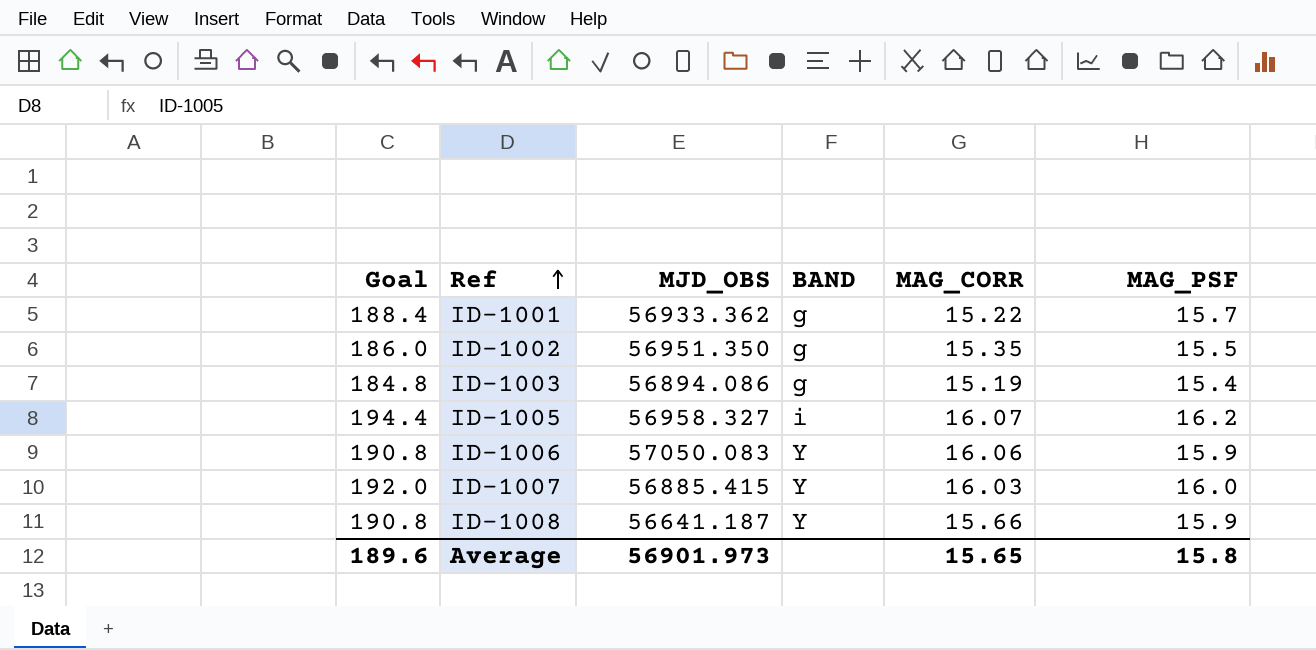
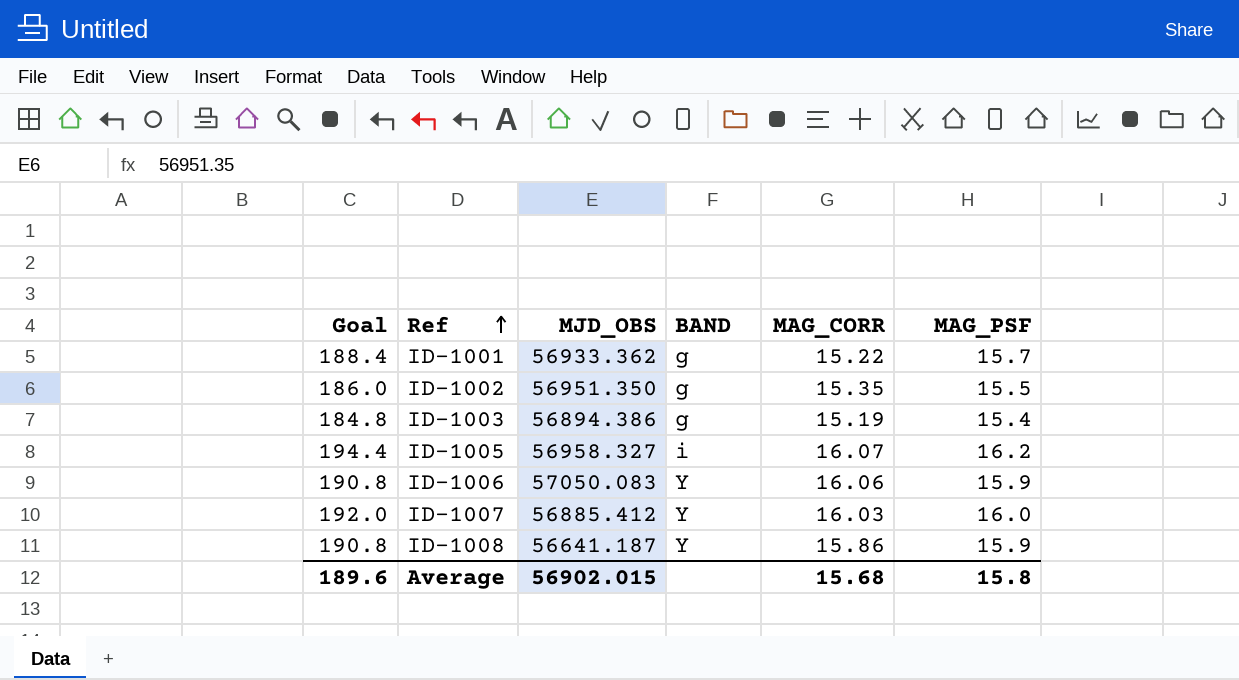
ID-1003 | MJD_OBS: 56894.086 -> 56894.386
ID-1007 | MJD_OBS: 56885.415 -> 56885.412
ID-1008 | MAG_CORR: 15.66 -> 15.86
Average | MJD_OBS: 56901.973 -> 56902.015
Average | MAG_CORR: 15.65 -> 15.68

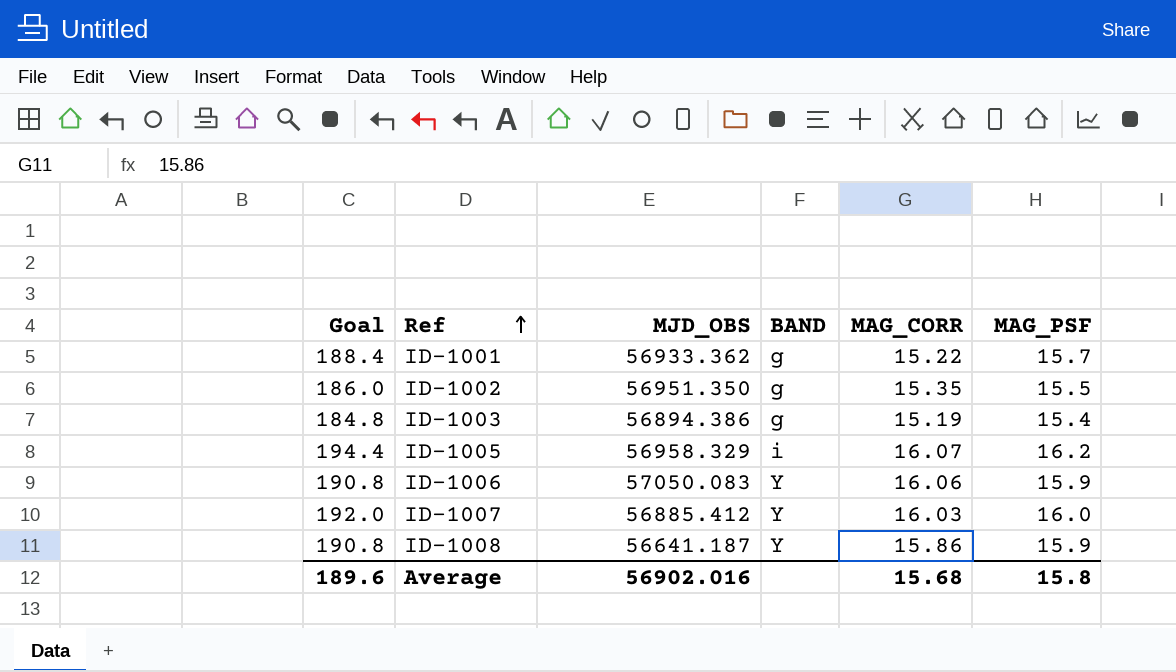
ID-1005 | MJD_OBS: 56958.327 -> 56958.329
Average | MJD_OBS: 56902.015 -> 56902.016

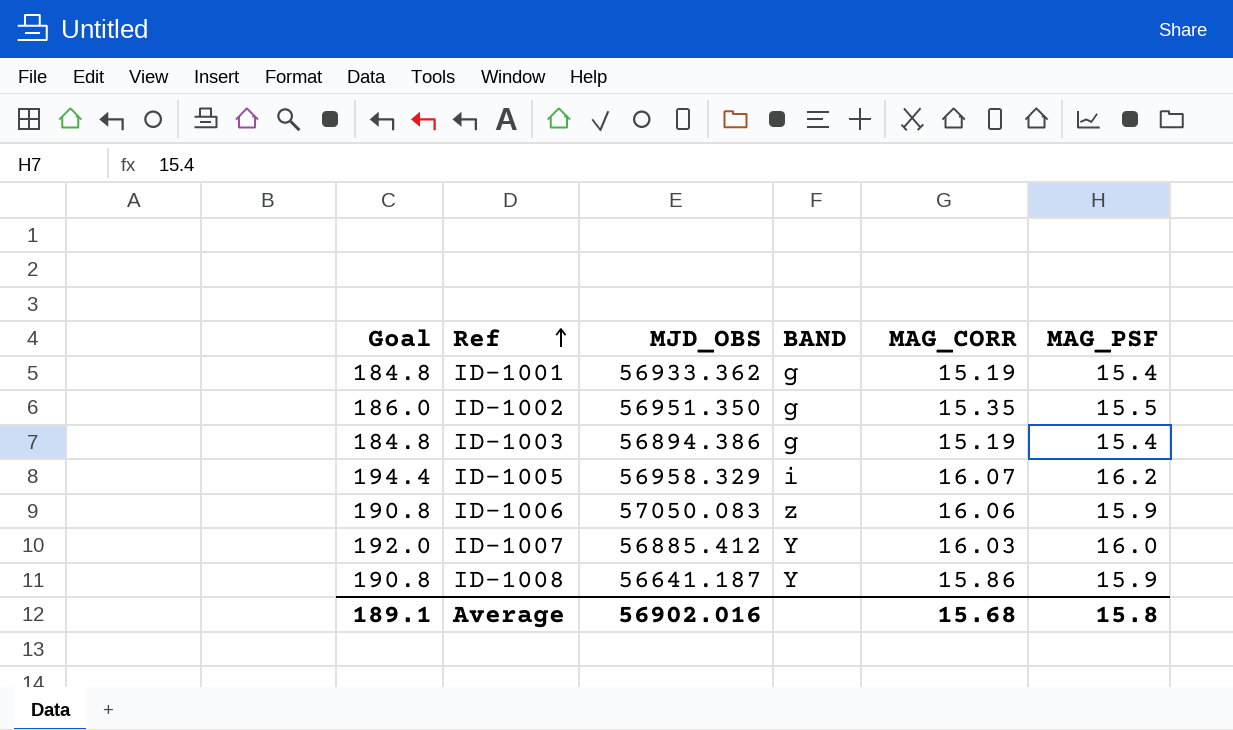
ID-1001 | Goal: 188.4 -> 184.8
ID-1001 | MAG_CORR: 15.22 -> 15.19
ID-1001 | MAG_PSF: 15.7 -> 15.4
ID-1006 | BAND: Y -> z
Average | Goal: 189.6 -> 189.1

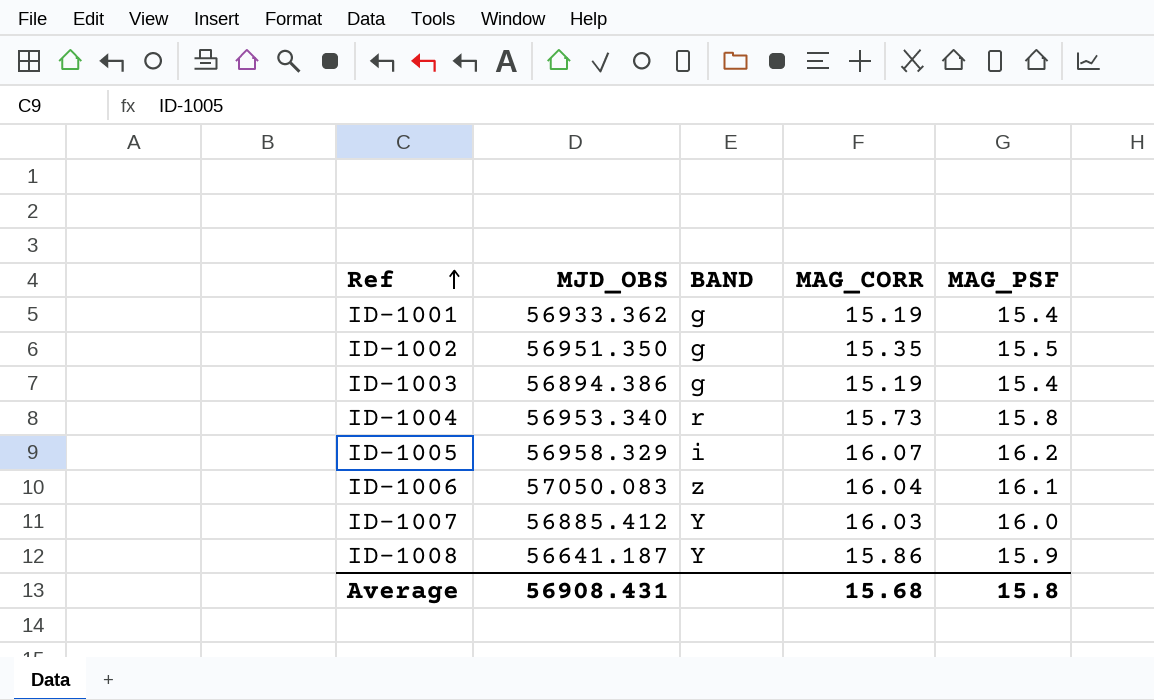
column Goal | formula: [MAG_PSF] * 12 -> none
row ID-1004: none -> 56953.340 | r | 15.73 | 15.8
ID-1006 | MAG_CORR: 16.06 -> 16.04
ID-1006 | MAG_PSF: 15.9 -> 16.1
Average | MJD_OBS: 56902.016 -> 56908.431

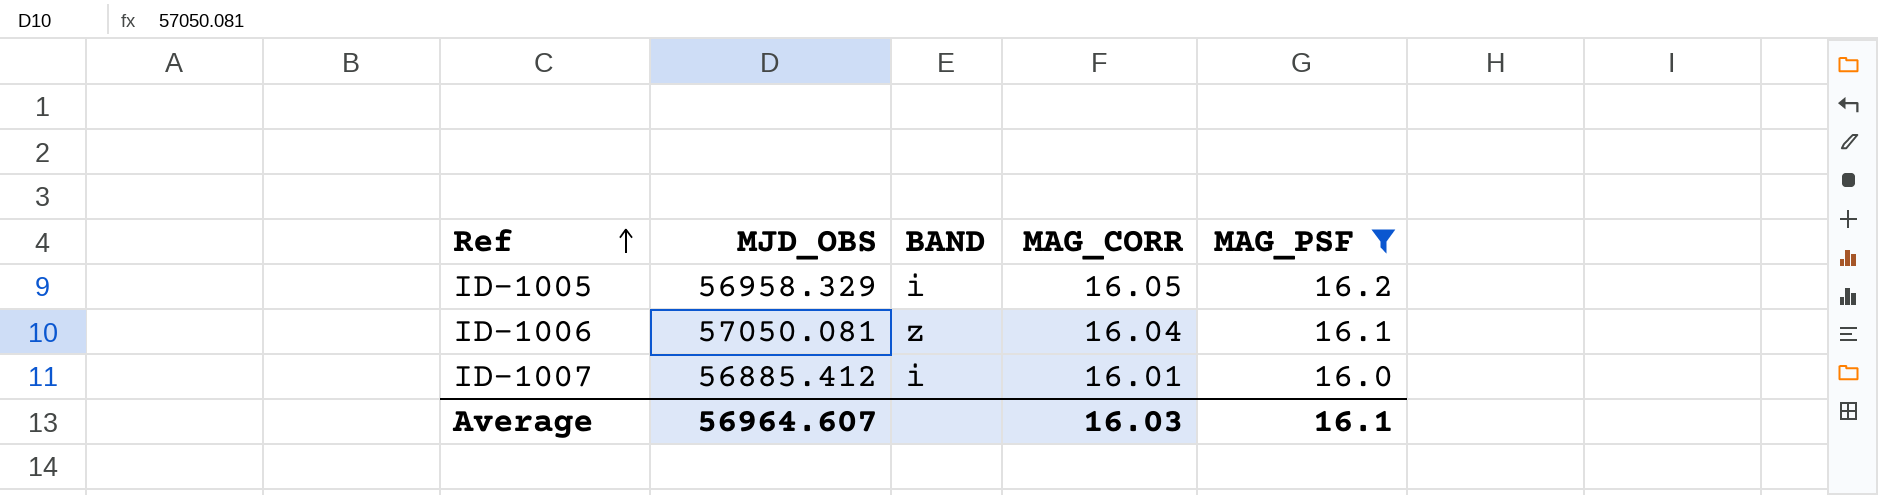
filter: none -> MAG_PSF >= 16.0
ID-1005 | MAG_CORR: 16.07 -> 16.05
ID-1006 | MJD_OBS: 57050.083 -> 57050.081
ID-1007 | BAND: Y -> i
ID-1007 | MAG_CORR: 16.03 -> 16.01
Average | MJD_OBS: 56908.431 -> 56964.607
Average | MAG_CORR: 15.68 -> 16.03
Average | MAG_PSF: 15.8 -> 16.1

